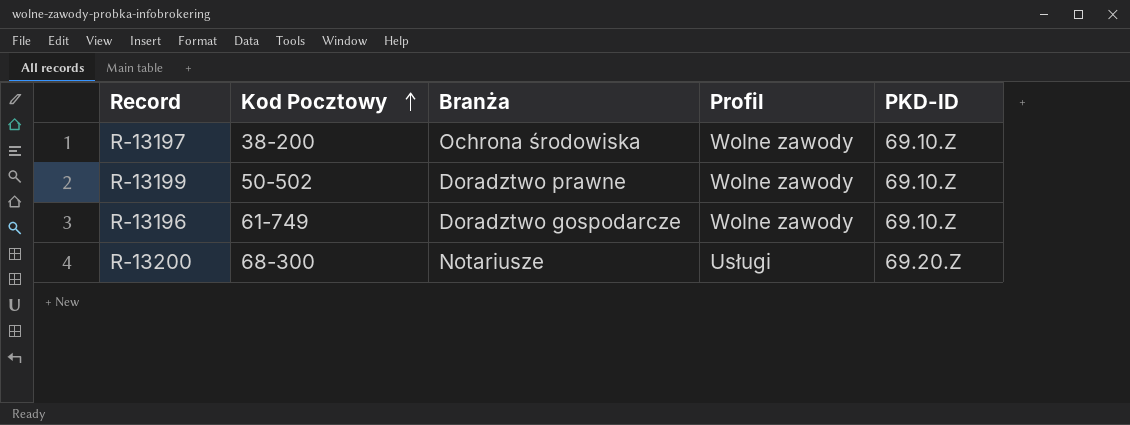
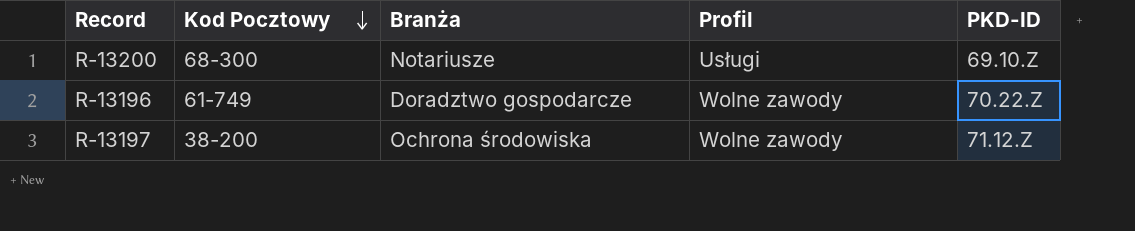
row order: Kod Pocztowy ascending -> Kod Pocztowy descending
row R-13199: 50-502 | Doradztwo prawne | Wolne zawody | 69.10.Z -> none
R-13200 | PKD-ID: 69.20.Z -> 69.10.Z
R-13196 | PKD-ID: 69.10.Z -> 70.22.Z
R-13197 | PKD-ID: 69.10.Z -> 71.12.Z

